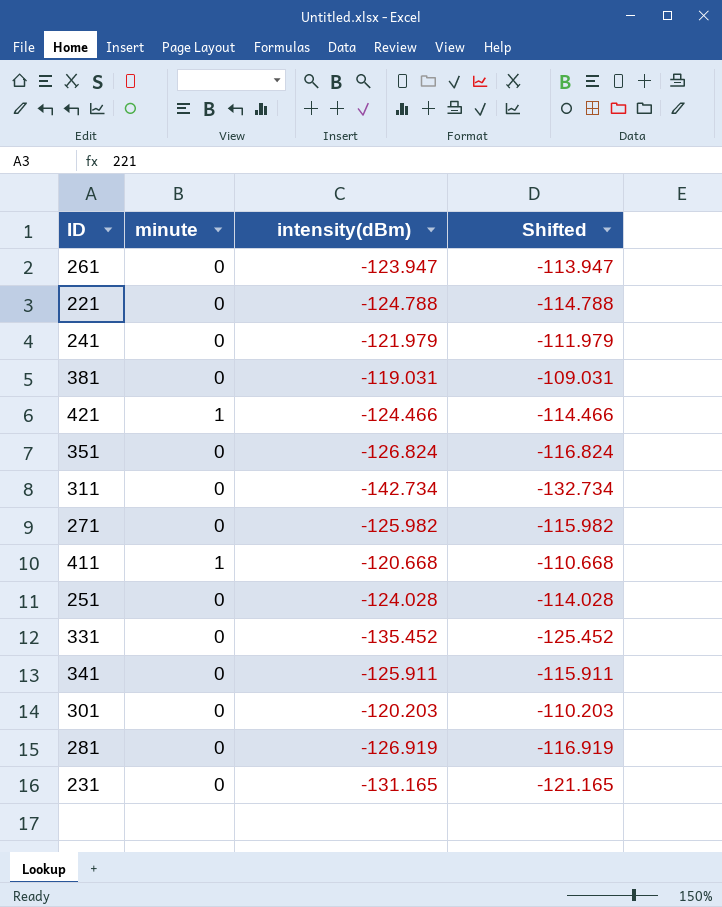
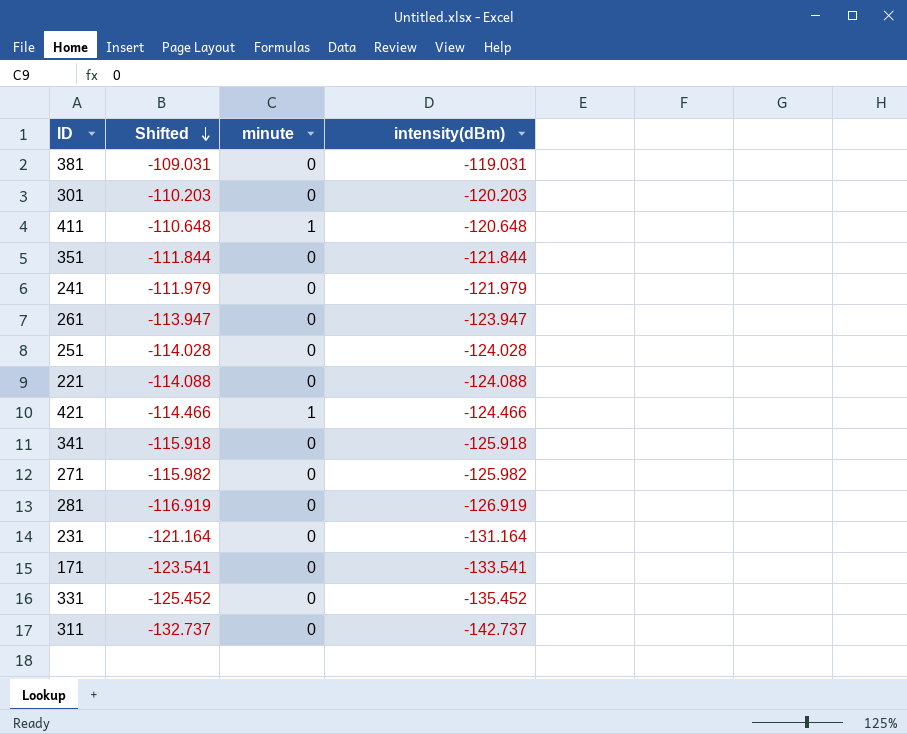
row order: none -> Shifted descending
column Shifted | position: 4 -> 2
411 | Shifted: -110.668 -> -110.648
411 | intensity(dBm): -120.668 -> -120.648
351 | Shifted: -116.824 -> -111.844
351 | intensity(dBm): -126.824 -> -121.844
221 | Shifted: -114.788 -> -114.088
221 | intensity(dBm): -124.788 -> -124.088
341 | Shifted: -115.911 -> -115.918
341 | intensity(dBm): -125.911 -> -125.918
231 | Shifted: -121.165 -> -121.164
231 | intensity(dBm): -131.165 -> -131.164
row 171: none -> -123.541 | 0 | -133.541
311 | Shifted: -132.734 -> -132.737
311 | intensity(dBm): -142.734 -> -142.737

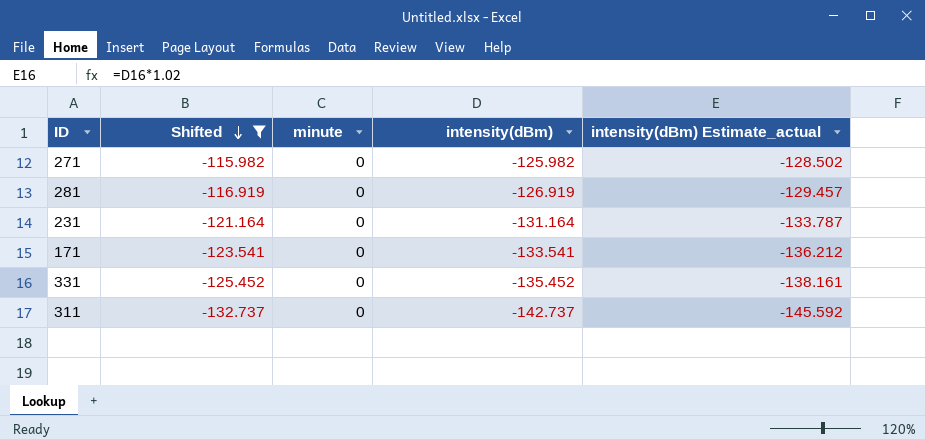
filter: none -> Shifted <= -115.982
column intensity(dBm) Estimate_actual | formula: none -> [intensity(dBm)] * 1.02

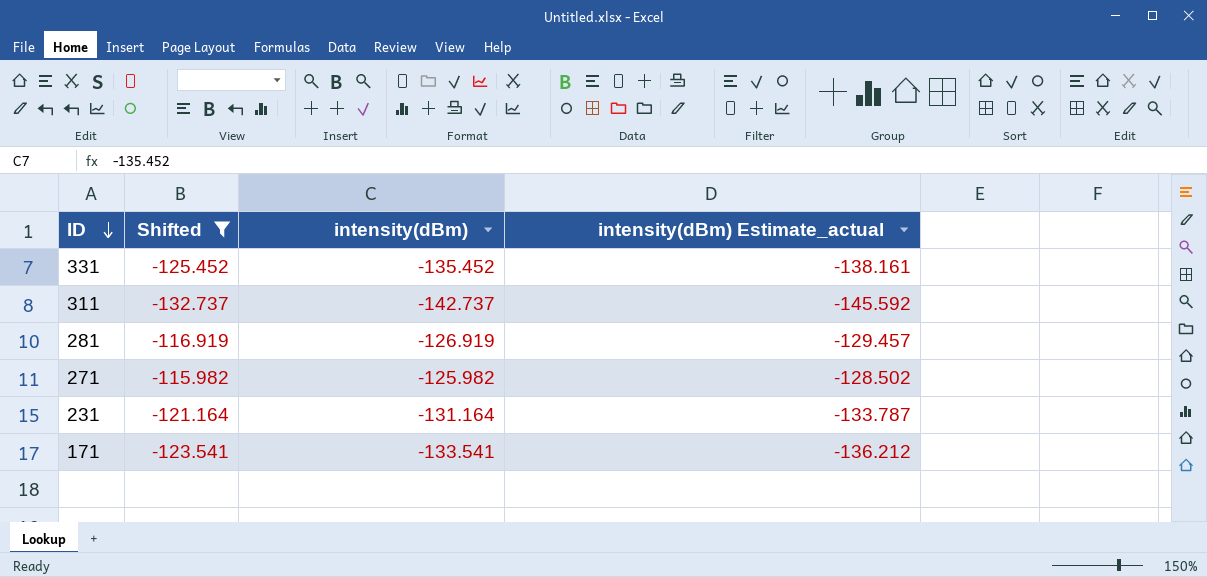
row order: Shifted descending -> ID descending
column minute | position: 3 -> none

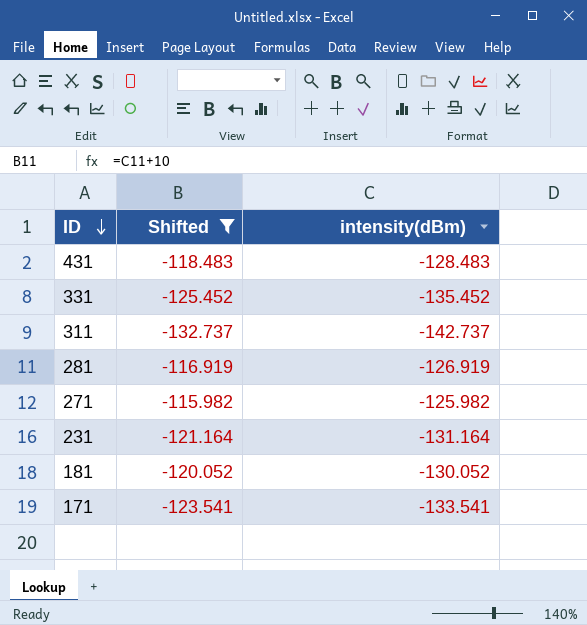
column intensity(dBm) Estimate_actual | formula: [intensity(dBm)] * 1.02 -> none
row 431: none -> -118.483 | -128.483
row 181: none -> -120.052 | -130.052

